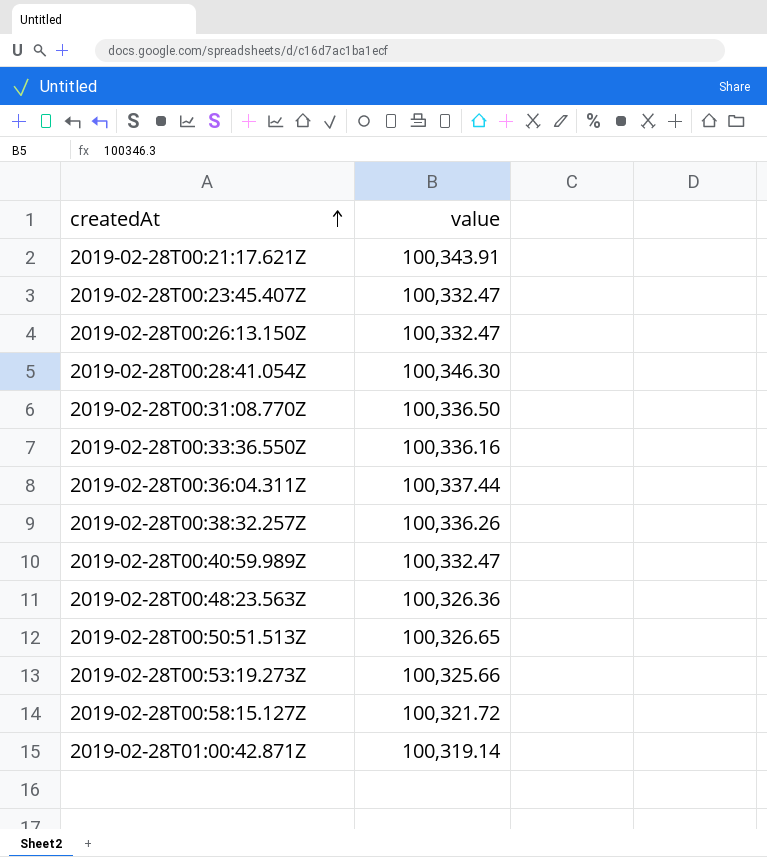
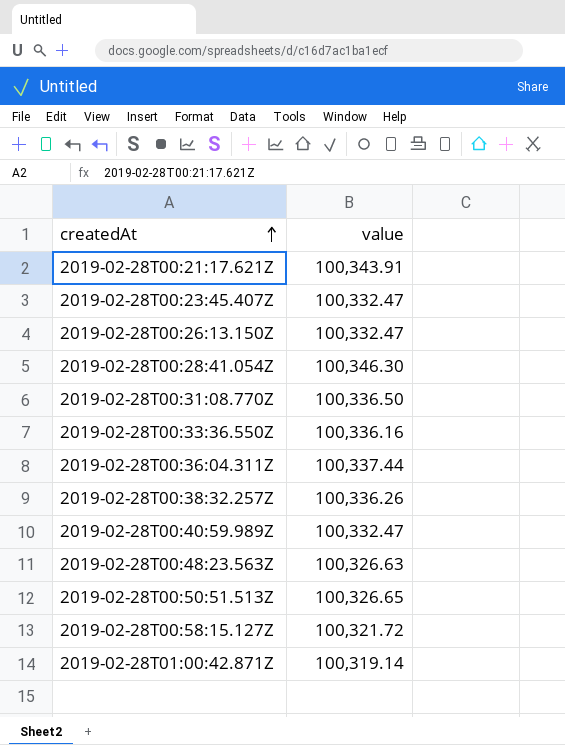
row 2019-02-28T00:53:19.273Z: 100,325.66 -> none
2019-02-28T00:48:23.563Z | value: 100,326.36 -> 100,326.63

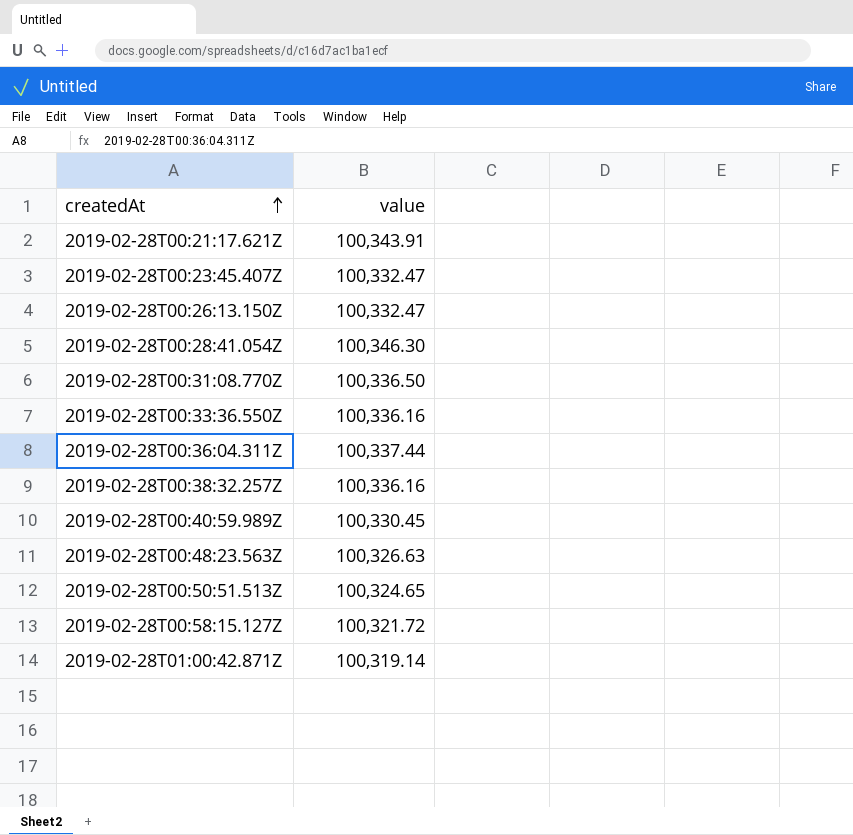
2019-02-28T00:38:32.257Z | value: 100,336.26 -> 100,336.16
2019-02-28T00:40:59.989Z | value: 100,332.47 -> 100,330.45
2019-02-28T00:50:51.513Z | value: 100,326.65 -> 100,324.65

